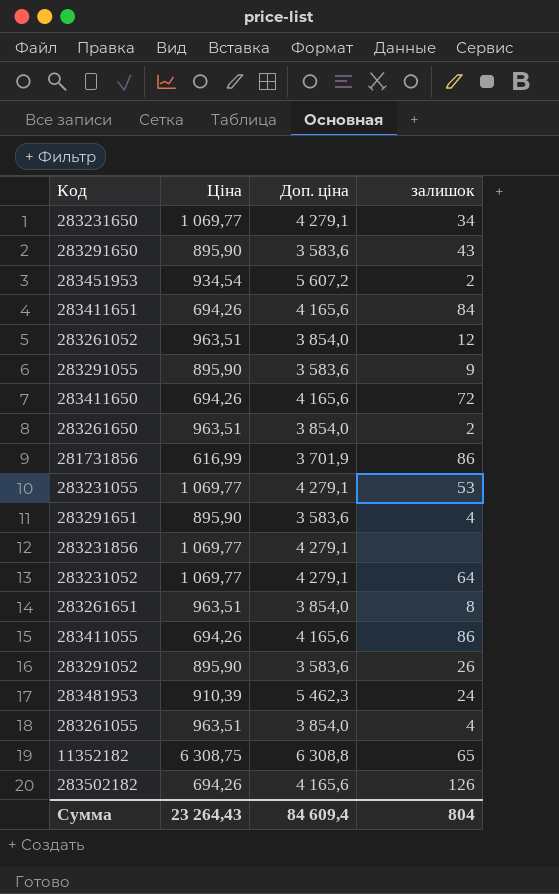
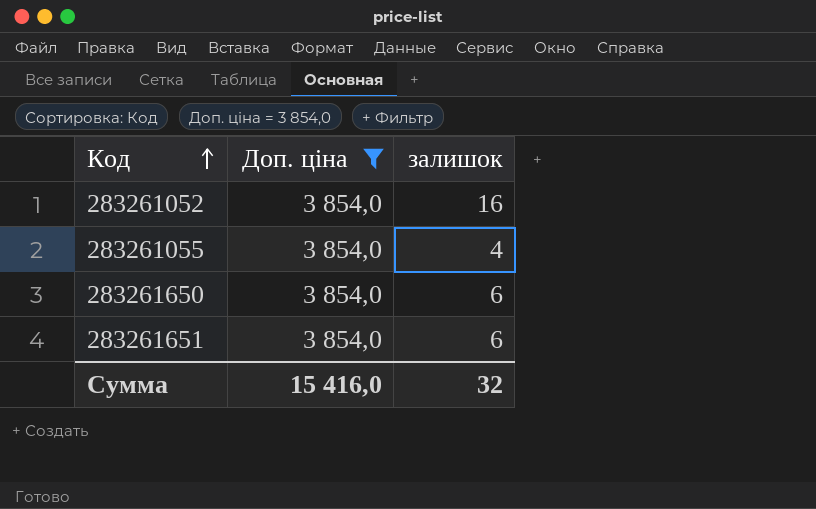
filter: none -> Доп. ціна = 3 854,0
row order: none -> Код ascending
column Ціна | position: 2 -> none
283261052 | залишок: 12 -> 16
283261650 | залишок: 2 -> 6
283261651 | залишок: 8 -> 6
Сумма | Доп. ціна: 84 609,4 -> 15 416,0
Сумма | залишок: 804 -> 32

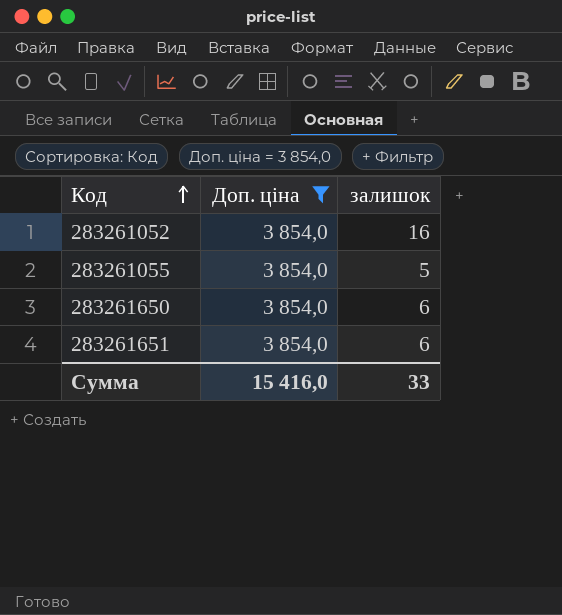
283261055 | залишок: 4 -> 5
Сумма | залишок: 32 -> 33

